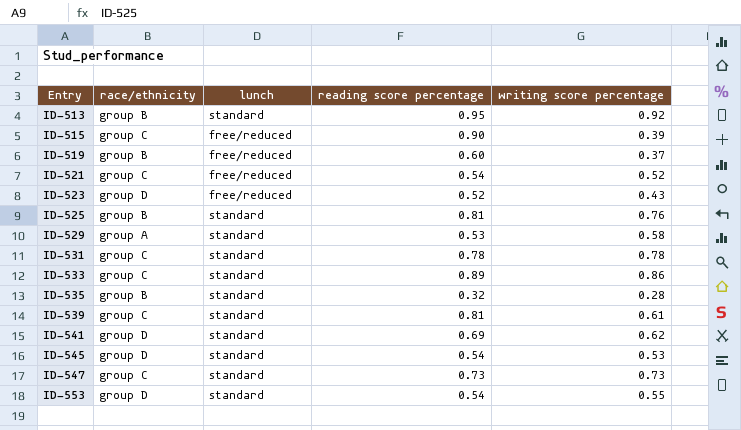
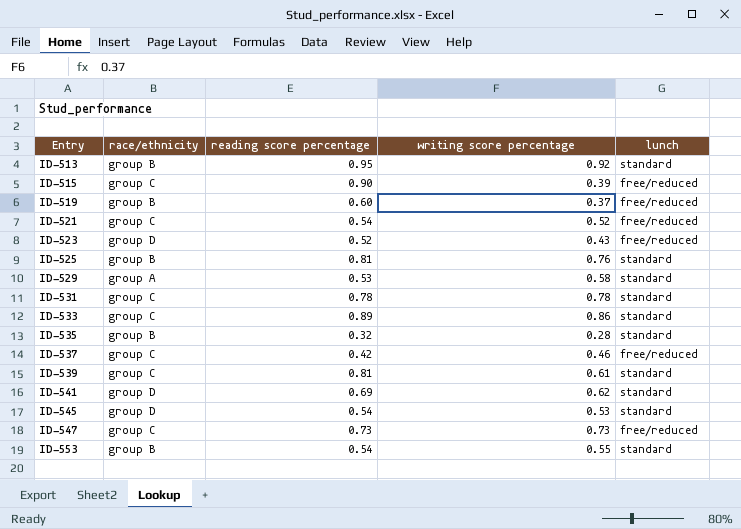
column lunch | position: 3 -> 5
row ID-537: none -> group C | 0.42 | 0.46 | free/reduced
ID-547 | lunch: standard -> free/reduced
ID-553 | race/ethnicity: group D -> group B

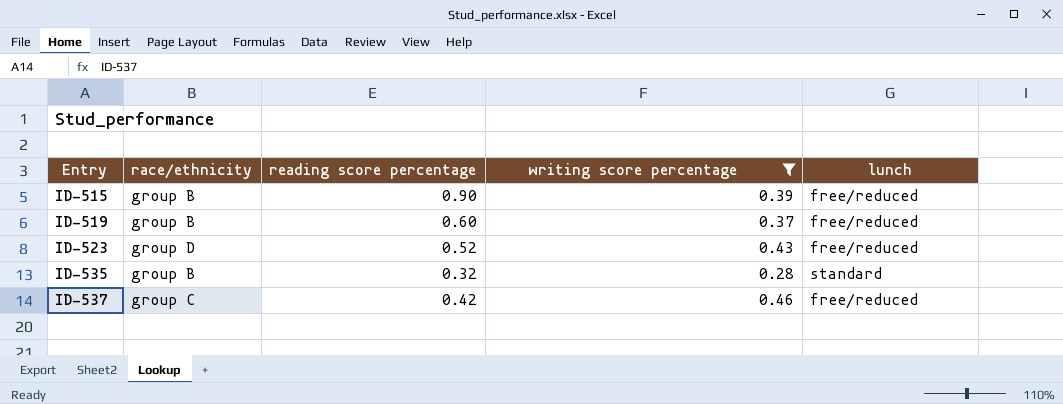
filter: none -> writing score percentage <= 0.46
ID-515 | race/ethnicity: group C -> group B

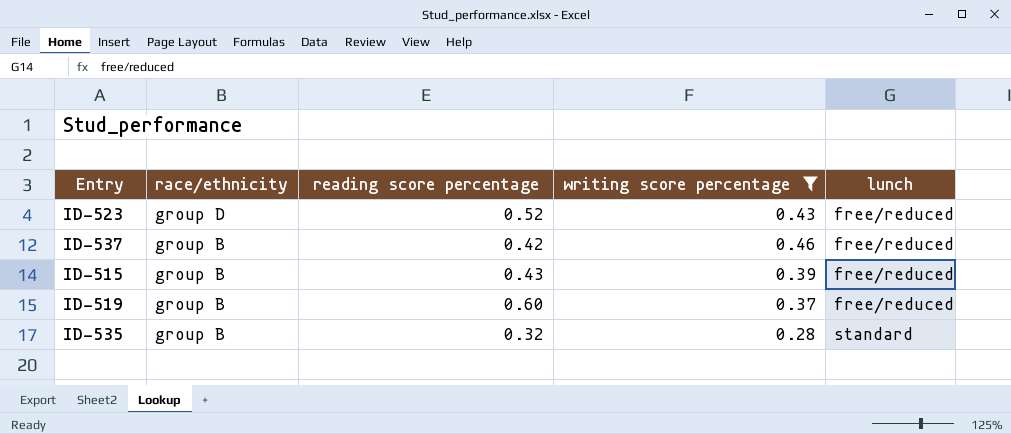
row order: Entry ascending -> race/ethnicity descending
ID-537 | race/ethnicity: group C -> group B
ID-515 | reading score percentage: 0.90 -> 0.43

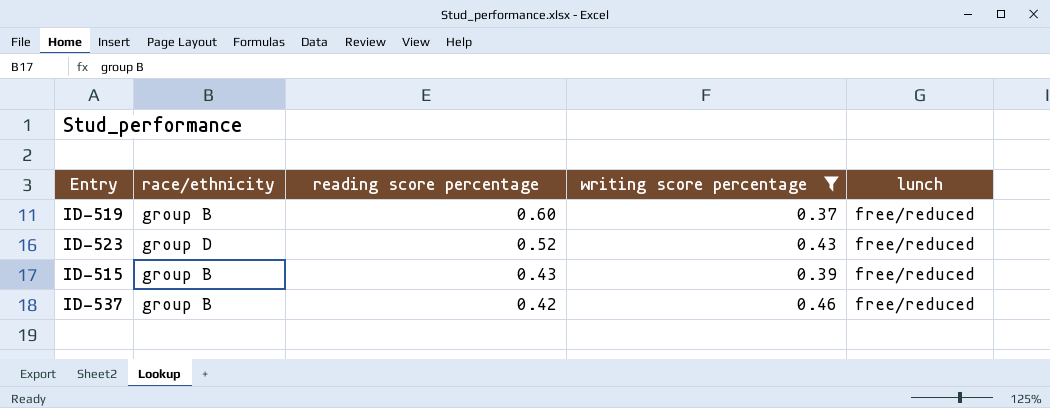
row order: race/ethnicity descending -> reading score percentage descending
row ID-535: group B | 0.32 | 0.28 | standard -> none

